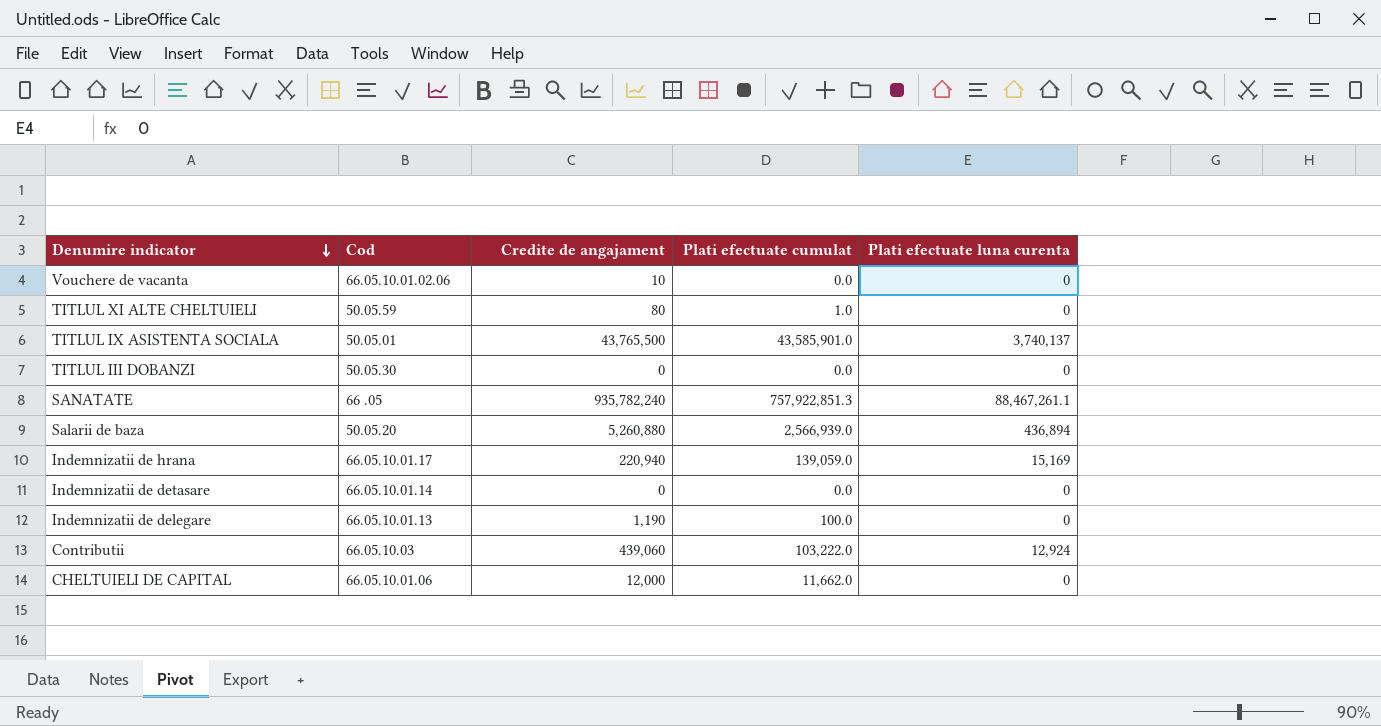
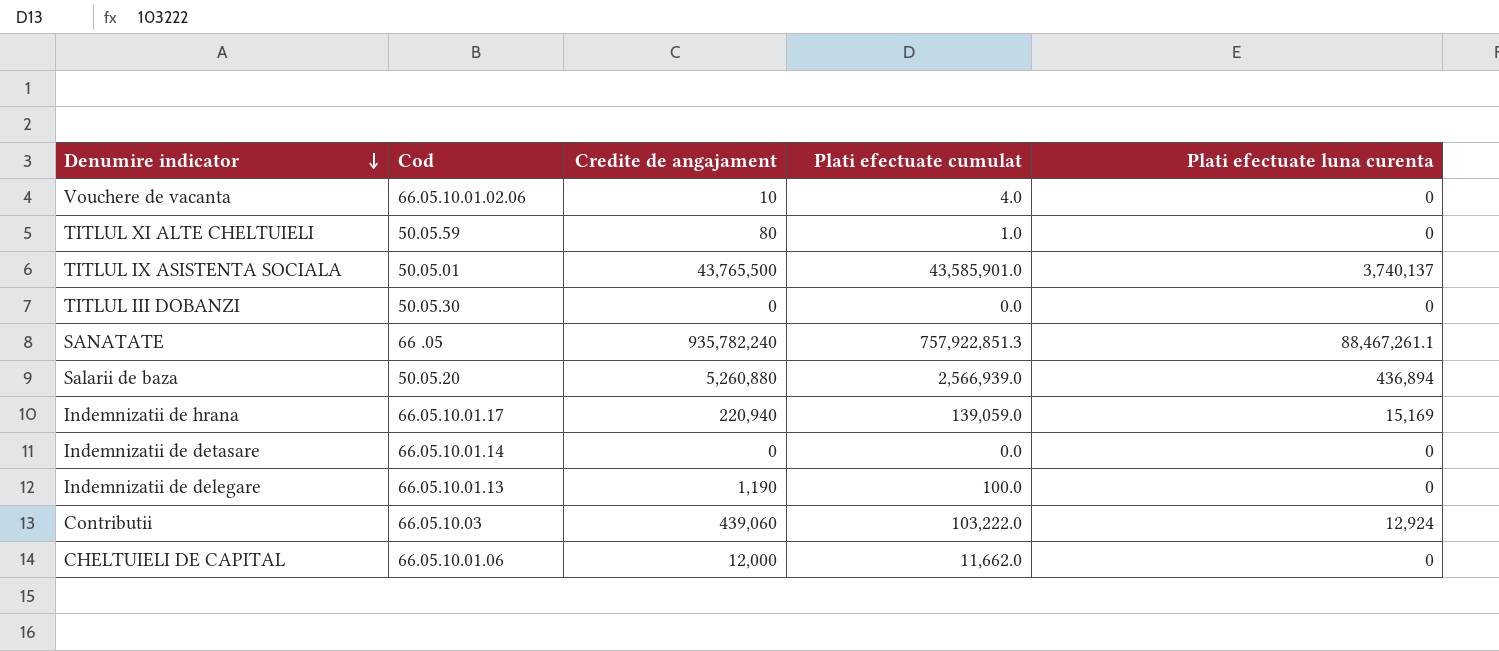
Vouchere de vacanta | Plati efectuate cumulat: 0.0 -> 4.0

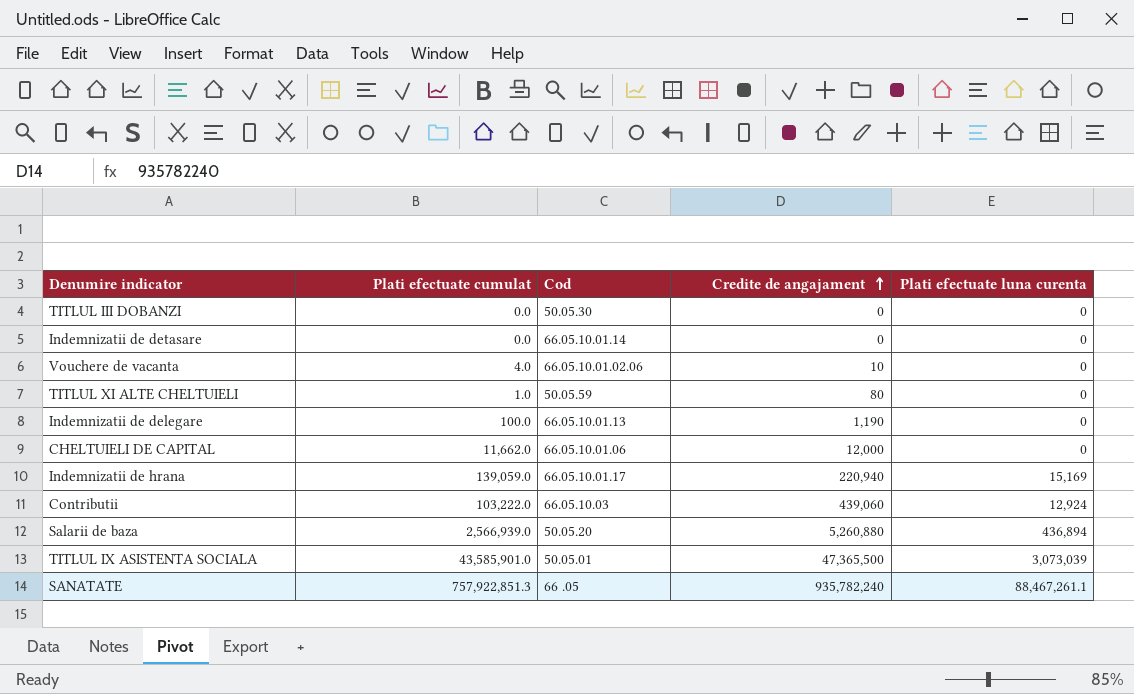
row order: Denumire indicator descending -> Credite de angajament ascending
column Plati efectuate cumulat | position: 4 -> 2
TITLUL IX ASISTENTA SOCIALA | Credite de angajament: 43,765,500 -> 47,365,500
TITLUL IX ASISTENTA SOCIALA | Plati efectuate luna curenta: 3,740,137 -> 3,073,039

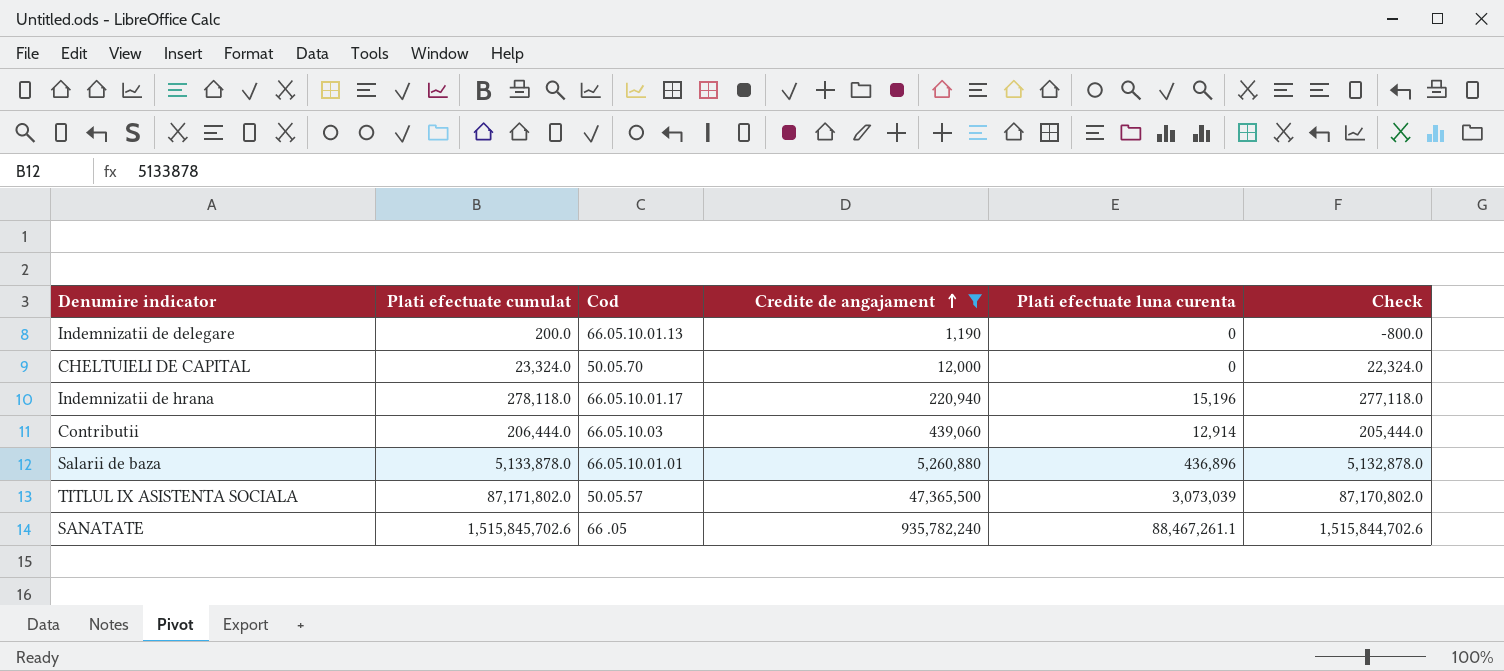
filter: none -> Credite de angajament >= 1,190
column Check | formula: none -> [Plati efectuate cumulat] - 1000
Indemnizatii de delegare | Plati efectuate cumulat: 100.0 -> 200.0
CHELTUIELI DE CAPITAL | Plati efectuate cumulat: 11,662.0 -> 23,324.0
CHELTUIELI DE CAPITAL | Cod: 66.05.10.01.06 -> 50.05.70
Indemnizatii de hrana | Plati efectuate cumulat: 139,059.0 -> 278,118.0
Indemnizatii de hrana | Plati efectuate luna curenta: 15,169 -> 15,196
Contributii | Plati efectuate cumulat: 103,222.0 -> 206,444.0
Contributii | Plati efectuate luna curenta: 12,924 -> 12,914
Salarii de baza | Plati efectuate cumulat: 2,566,939.0 -> 5,133,878.0
Salarii de baza | Cod: 50.05.20 -> 66.05.10.01.01
Salarii de baza | Plati efectuate luna curenta: 436,894 -> 436,896
TITLUL IX ASISTENTA SOCIALA | Plati efectuate cumulat: 43,585,901.0 -> 87,171,802.0
TITLUL IX ASISTENTA SOCIALA | Cod: 50.05.01 -> 50.05.57
SANATATE | Plati efectuate cumulat: 757,922,851.3 -> 1,515,845,702.6

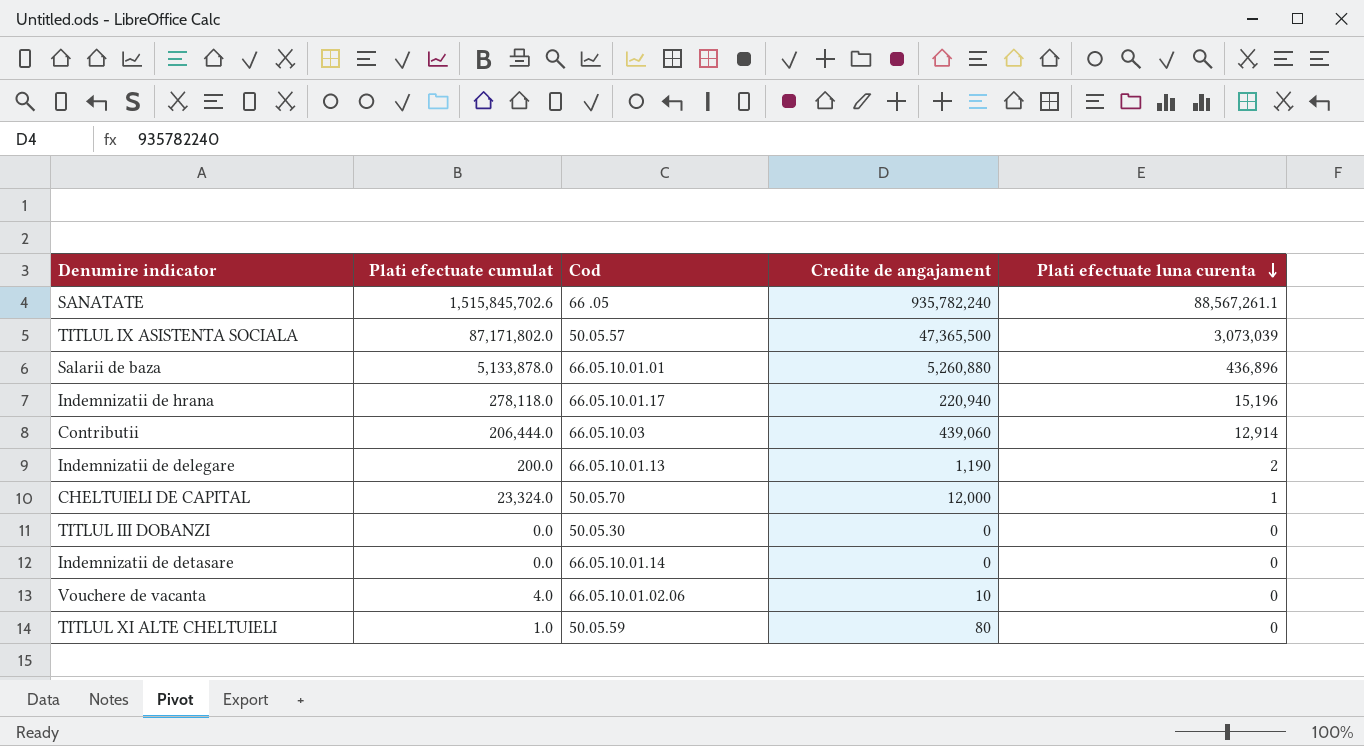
filter: Credite de angajament >= 1,190 -> none
row order: Credite de angajament ascending -> Plati efectuate luna curenta descending
column Check | formula: [Plati efectuate cumulat] - 1000 -> none
SANATATE | Plati efectuate luna curenta: 88,467,261.1 -> 88,567,261.1
Indemnizatii de delegare | Plati efectuate luna curenta: 0 -> 2
CHELTUIELI DE CAPITAL | Plati efectuate luna curenta: 0 -> 1

